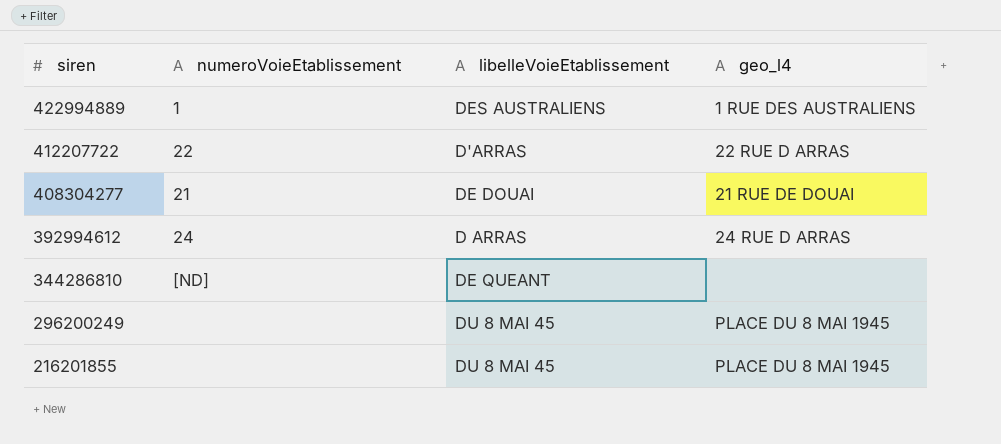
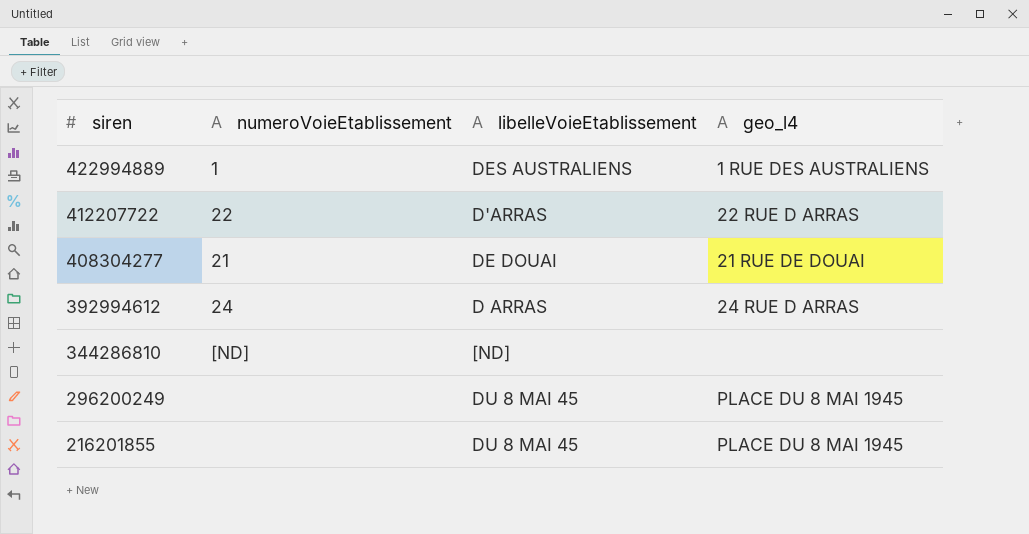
344286810 | libelleVoieEtablissement: DE QUEANT -> [ND]

